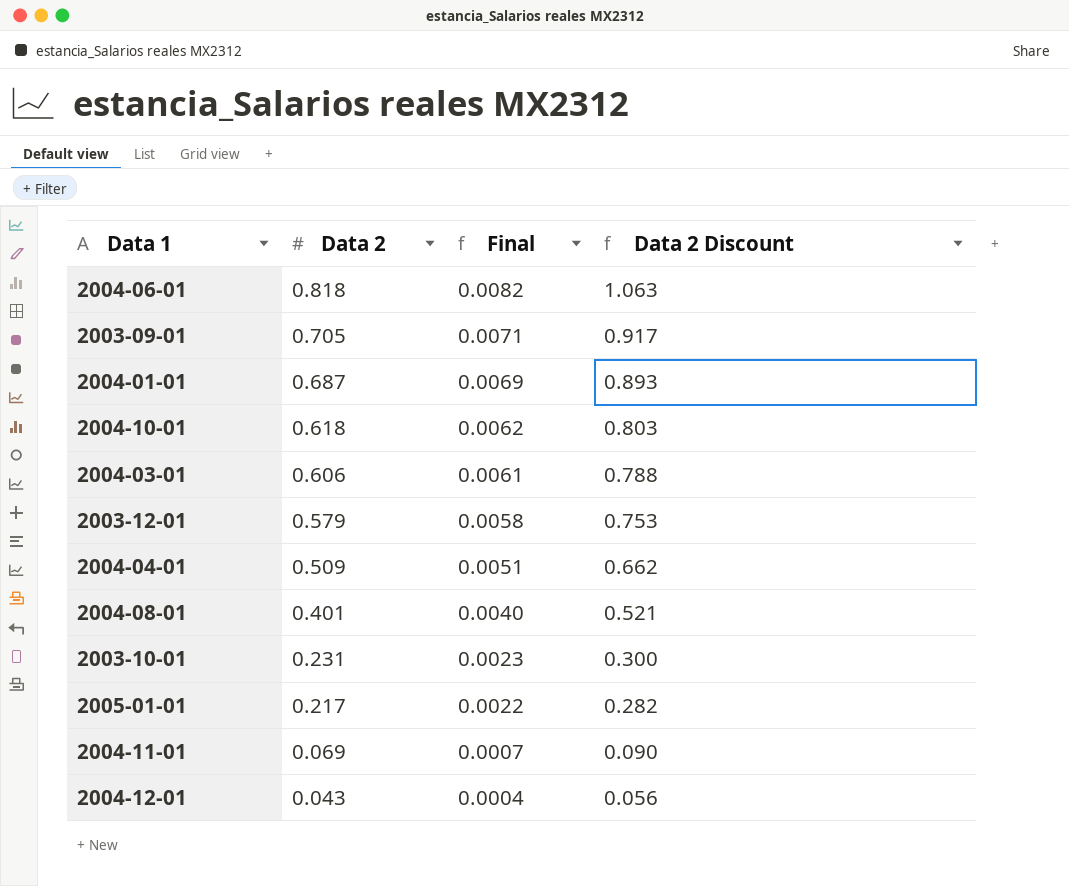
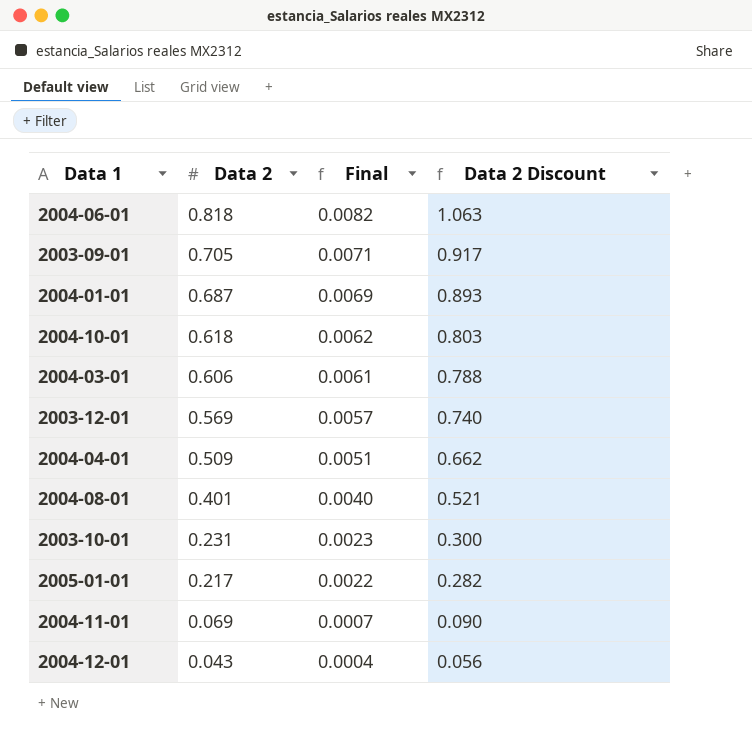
2003-12-01 | Data 2: 0.579 -> 0.569
2003-12-01 | Final: 0.0058 -> 0.0057
2003-12-01 | Data 2 Discount: 0.753 -> 0.740

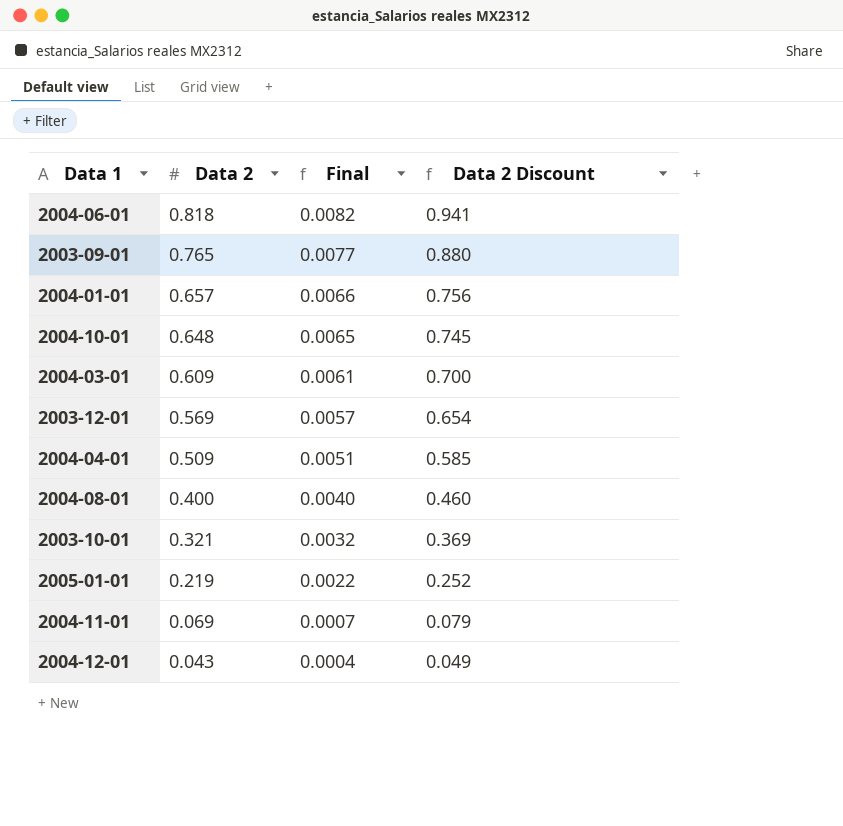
column Data 2 Discount | formula: [Data 2] * 1.3 -> [Data 2] * 1.15
2003-09-01 | Data 2: 0.705 -> 0.765
2003-09-01 | Final: 0.0071 -> 0.0077
2004-01-01 | Data 2: 0.687 -> 0.657
2004-01-01 | Final: 0.0069 -> 0.0066
2004-10-01 | Data 2: 0.618 -> 0.648
2004-10-01 | Final: 0.0062 -> 0.0065
2004-03-01 | Data 2: 0.606 -> 0.609
2004-08-01 | Data 2: 0.401 -> 0.400
2003-10-01 | Data 2: 0.231 -> 0.321
2003-10-01 | Final: 0.0023 -> 0.0032
2005-01-01 | Data 2: 0.217 -> 0.219

